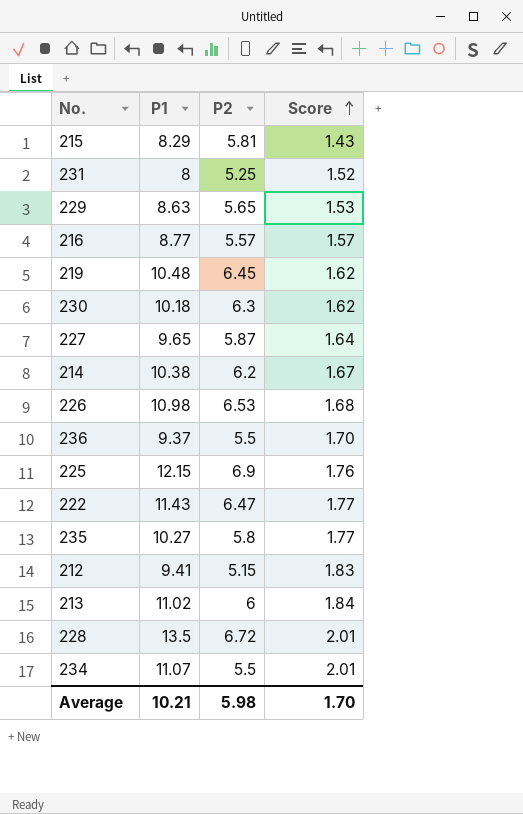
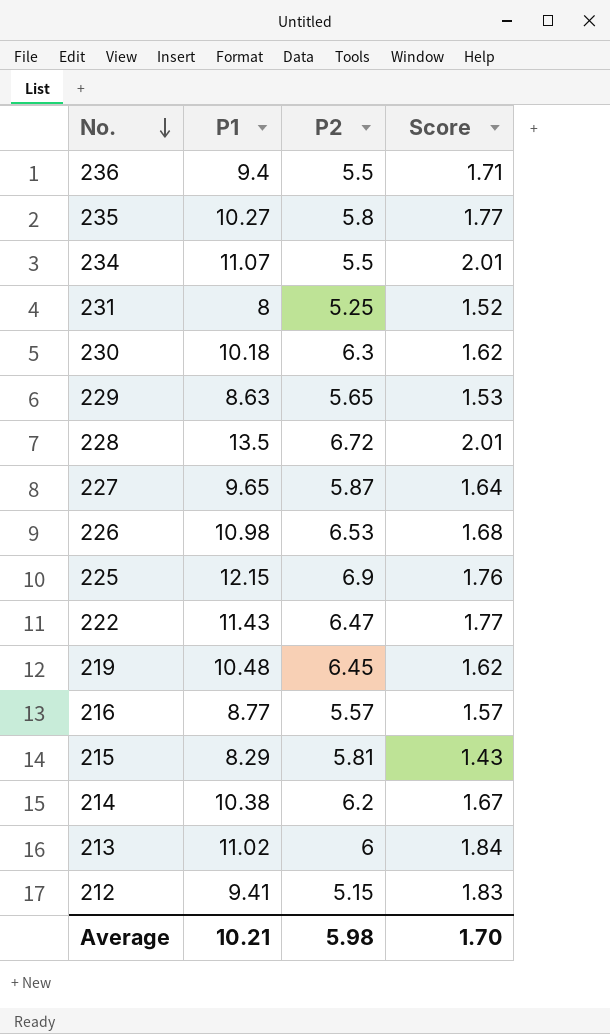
row order: Score ascending -> No. descending
236 | P1: 9.37 -> 9.4
236 | Score: 1.70 -> 1.71

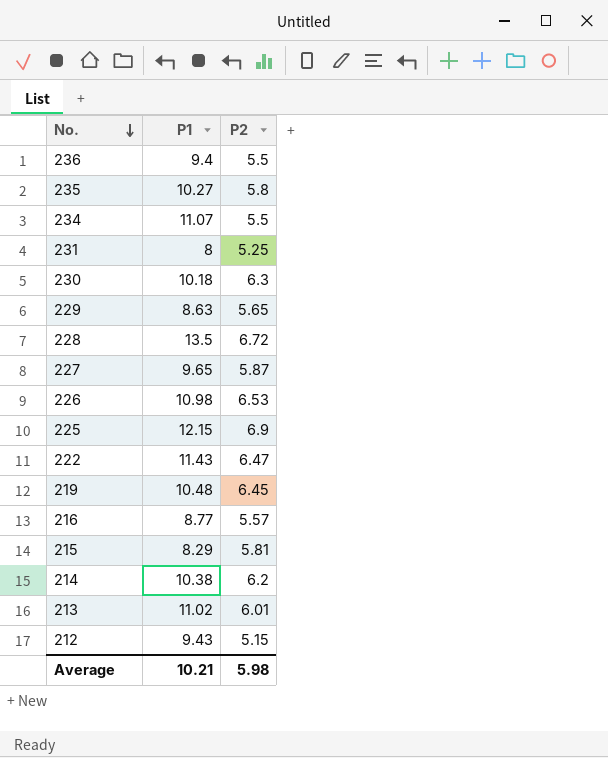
column Score | formula: [P1] / [P2] -> none
213 | P2: 6 -> 6.01
212 | P1: 9.41 -> 9.43

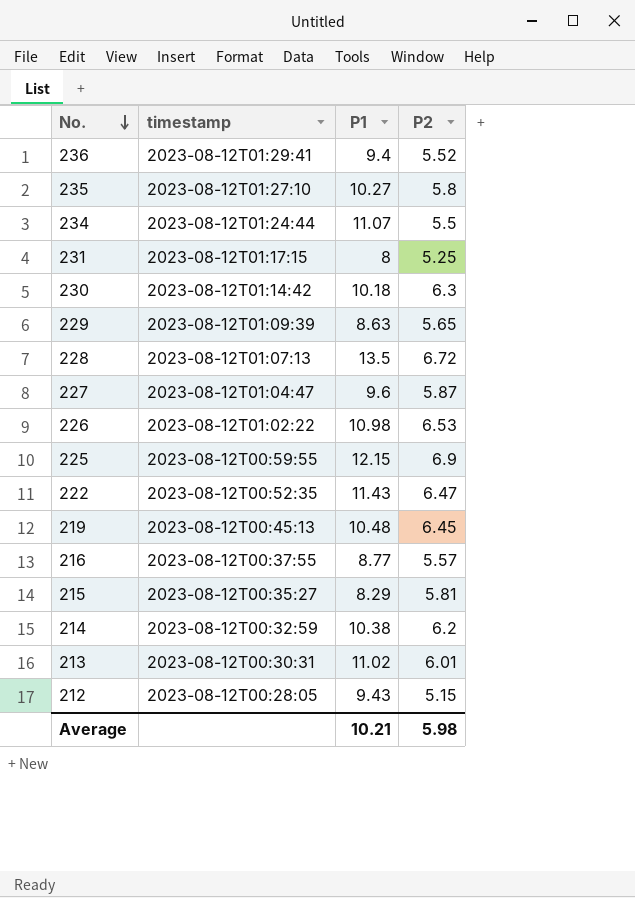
column timestamp | position: none -> 2
236 | P2: 5.5 -> 5.52
227 | P1: 9.65 -> 9.6

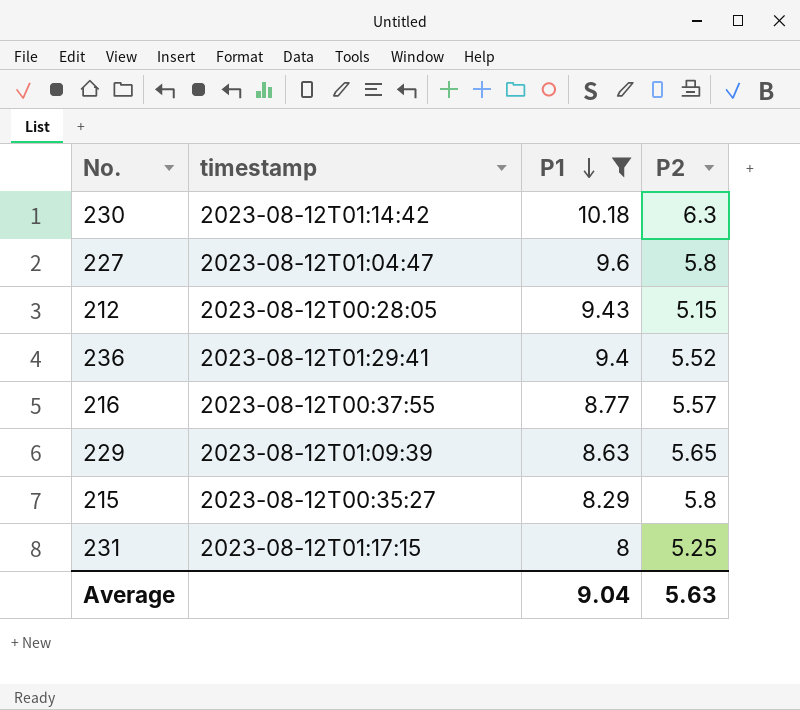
filter: none -> P1 <= 10.18
row order: No. descending -> P1 descending
227 | P2: 5.87 -> 5.8
215 | P2: 5.81 -> 5.8
Average | P1: 10.21 -> 9.04
Average | P2: 5.98 -> 5.63

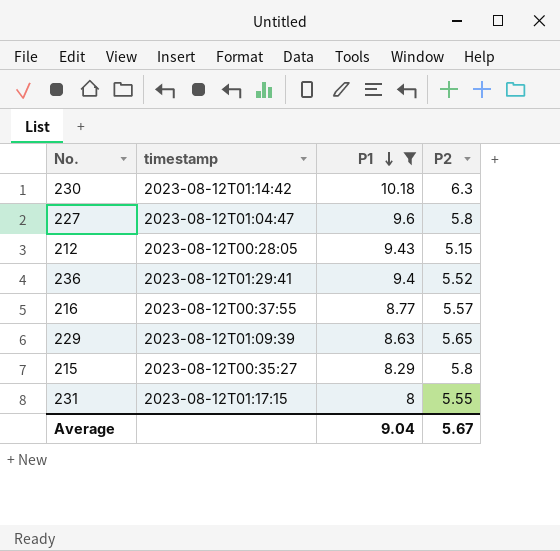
231 | P2: 5.25 -> 5.55
Average | P2: 5.63 -> 5.67

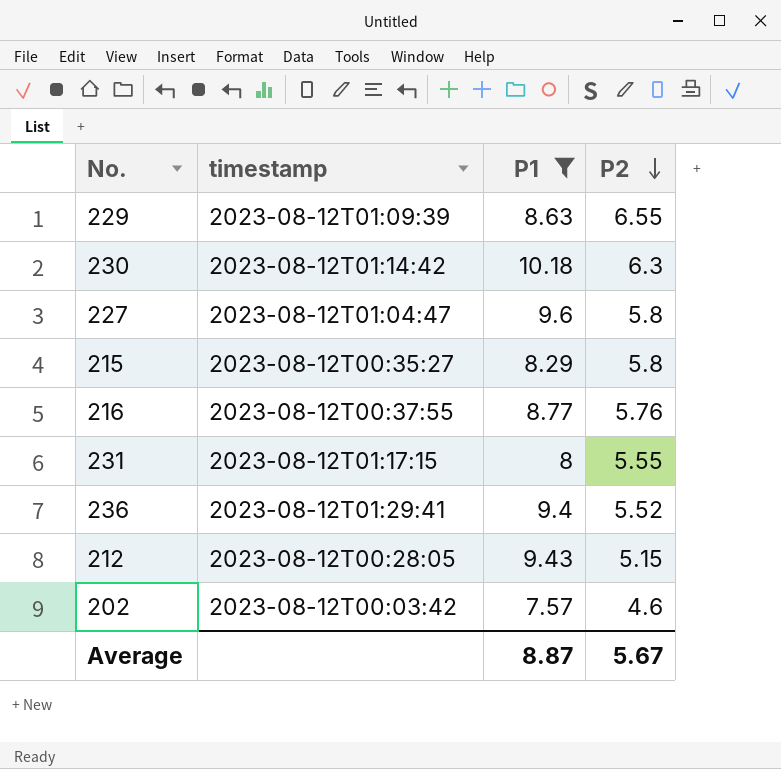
row order: P1 descending -> P2 descending
229 | P2: 5.65 -> 6.55
216 | P2: 5.57 -> 5.76
row 202: none -> 2023-08-12T00:03:42 | 7.57 | 4.6
Average | P1: 9.04 -> 8.87

